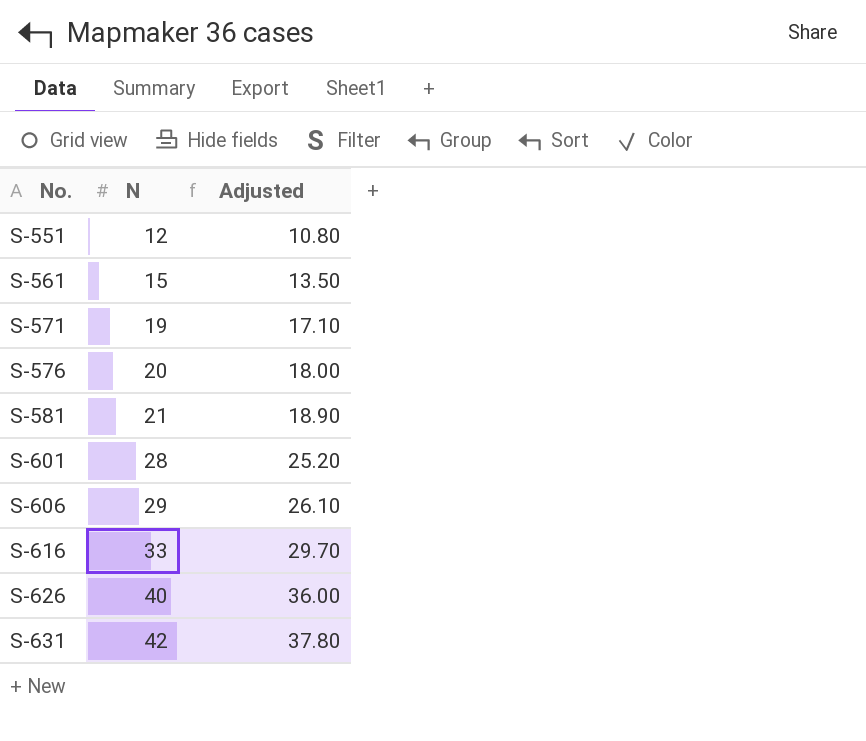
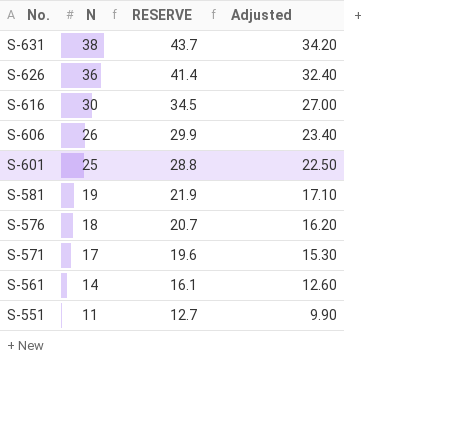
row order: No. ascending -> No. descending
column RESERVE | formula: none -> [N] * 1.15
S-631 | N: 42 -> 38
S-631 | Adjusted: 37.80 -> 34.20
S-626 | N: 40 -> 36
S-626 | Adjusted: 36.00 -> 32.40
S-616 | N: 33 -> 30
S-616 | Adjusted: 29.70 -> 27.00
S-606 | N: 29 -> 26
S-606 | Adjusted: 26.10 -> 23.40
S-601 | N: 28 -> 25
S-601 | Adjusted: 25.20 -> 22.50
S-581 | N: 21 -> 19
S-581 | Adjusted: 18.90 -> 17.10
S-576 | N: 20 -> 18
S-576 | Adjusted: 18.00 -> 16.20
S-571 | N: 19 -> 17
S-571 | Adjusted: 17.10 -> 15.30
S-561 | N: 15 -> 14
S-561 | Adjusted: 13.50 -> 12.60
S-551 | N: 12 -> 11
S-551 | Adjusted: 10.80 -> 9.90

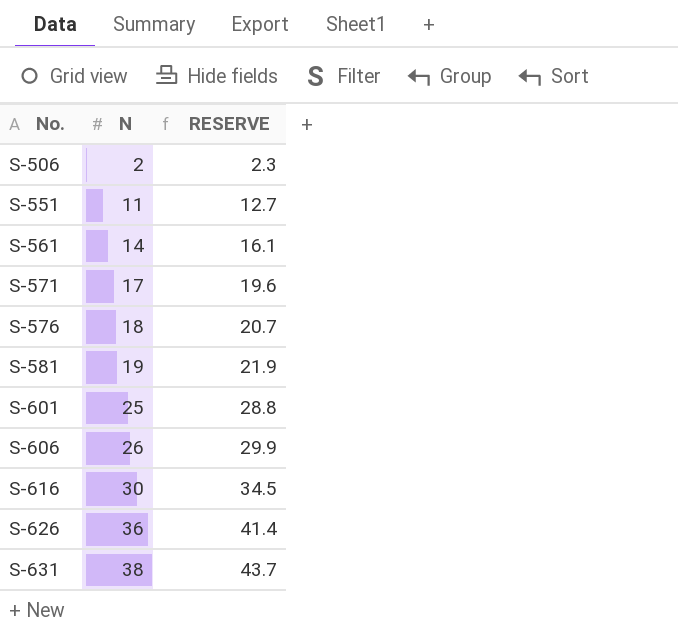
row order: No. descending -> No. ascending
column Adjusted | formula: [N] * 0.9 -> none
row S-506: none -> 2 | 2.3

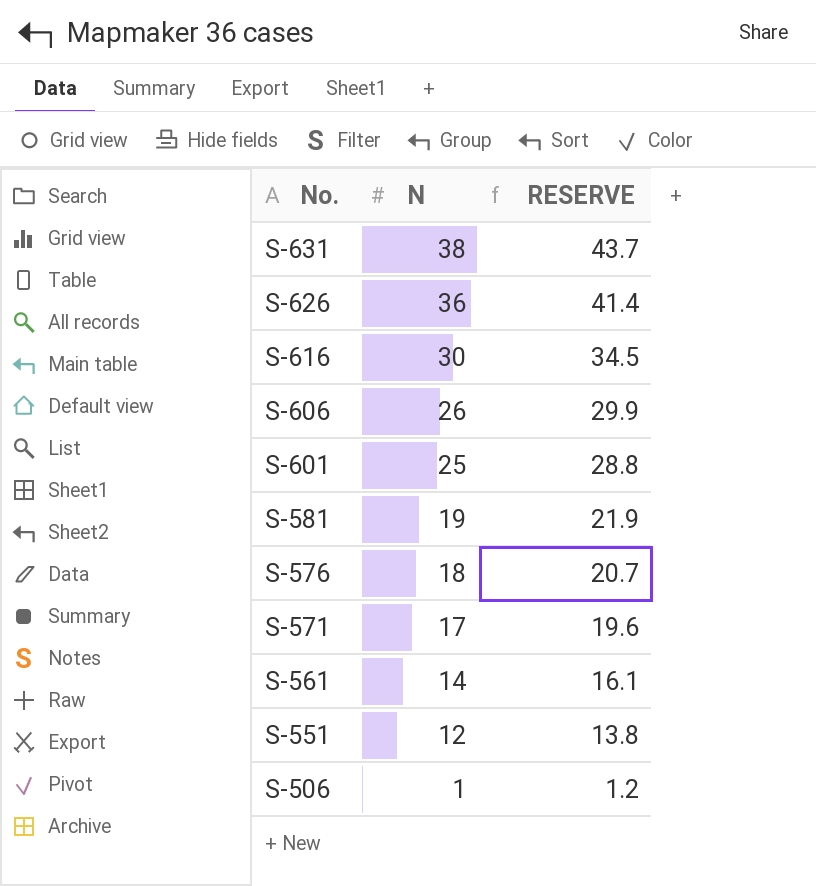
row order: No. ascending -> No. descending
S-551 | N: 11 -> 12
S-551 | RESERVE: 12.7 -> 13.8
S-506 | N: 2 -> 1
S-506 | RESERVE: 2.3 -> 1.2

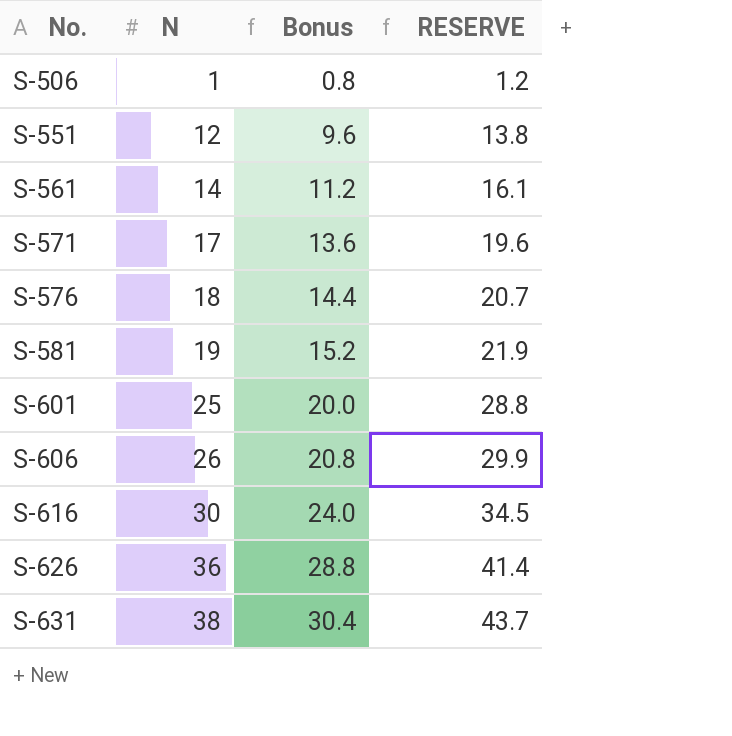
row order: No. descending -> No. ascending
column Bonus | formula: none -> [N] * 0.8

